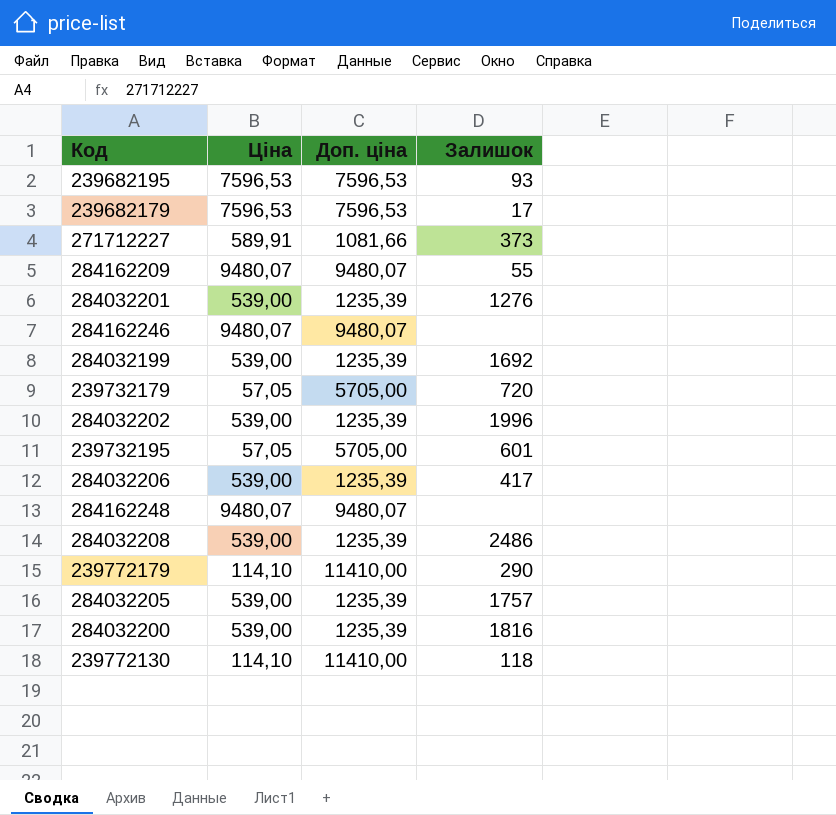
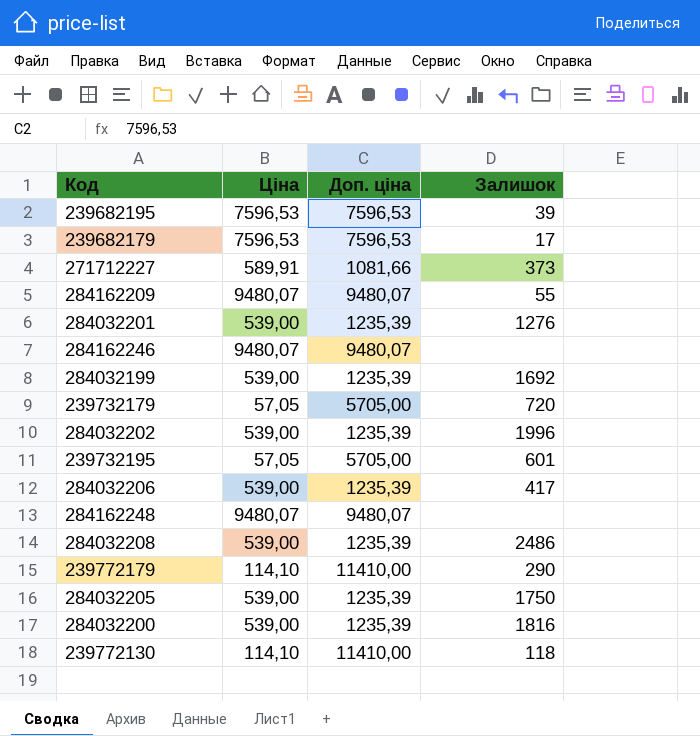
239682195 | Залишок: 93 -> 39
284032205 | Залишок: 1757 -> 1750

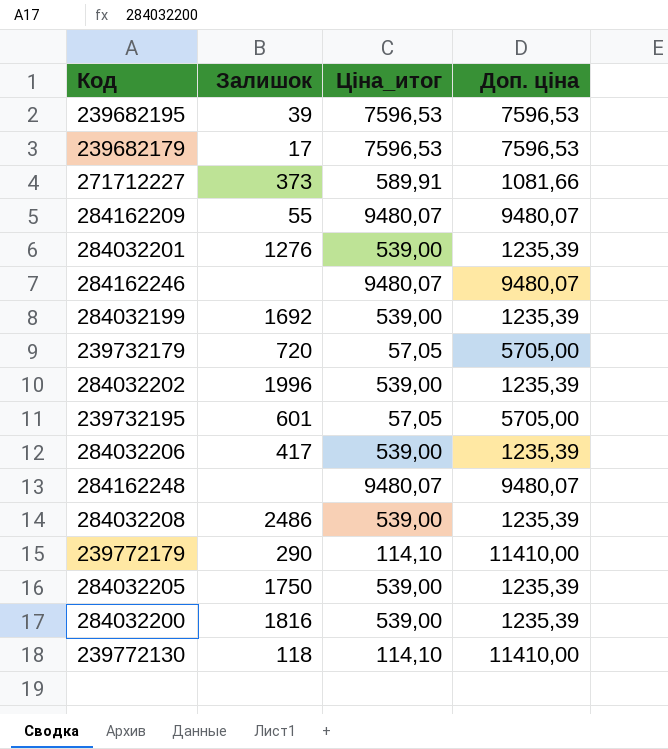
column Залишок | position: 4 -> 2
column name: Ціна -> Ціна_итог

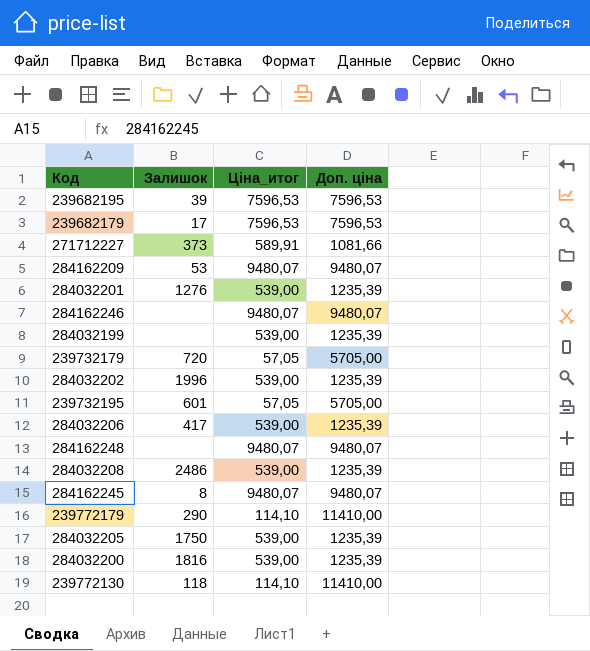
284162209 | Залишок: 55 -> 53
284032199 | Залишок: 1692 -> none
row 284162245: none -> 8 | 9480,07 | 9480,07

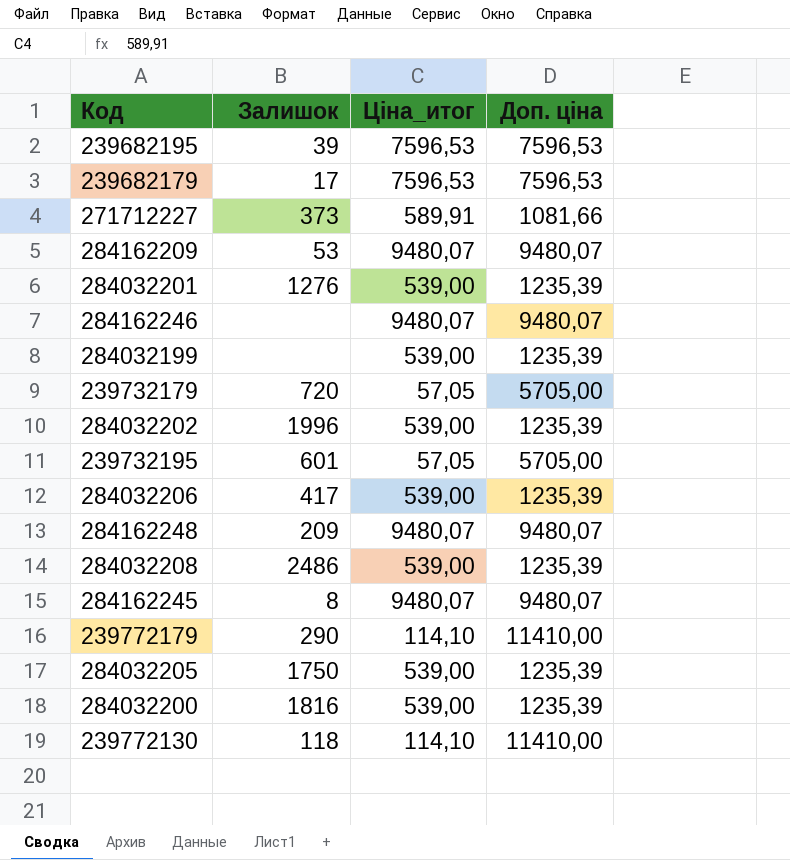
284162248 | Залишок: none -> 209

